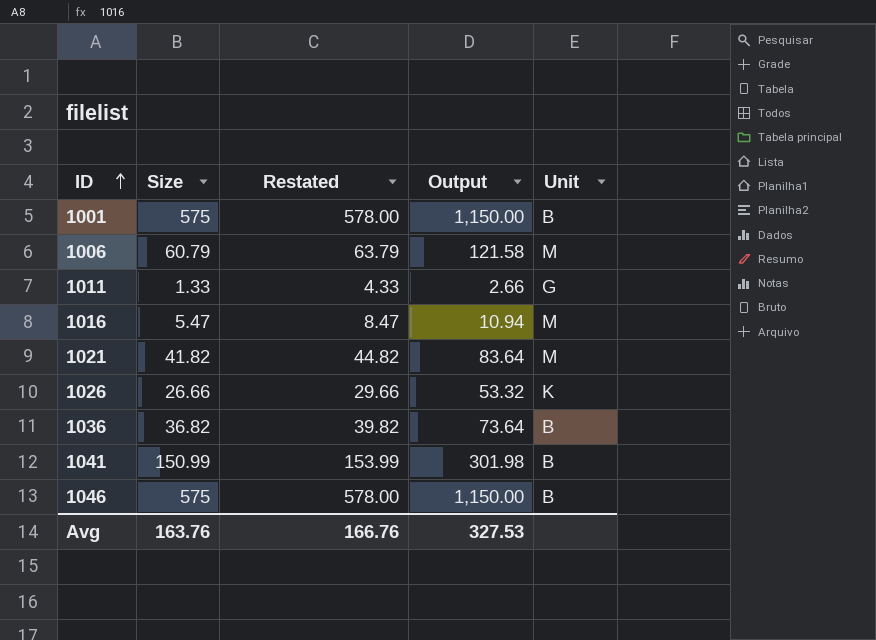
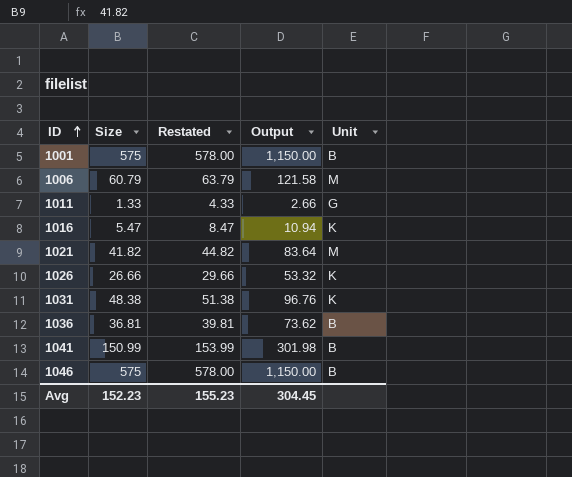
1016 | Unit: M -> K
row 1031: none -> 48.38 | 51.38 | 96.76 | K
1036 | Size: 36.82 -> 36.81
1036 | Restated: 39.82 -> 39.81
1036 | Output: 73.64 -> 73.62
Avg | Size: 163.76 -> 152.23
Avg | Restated: 166.76 -> 155.23
Avg | Output: 327.53 -> 304.45

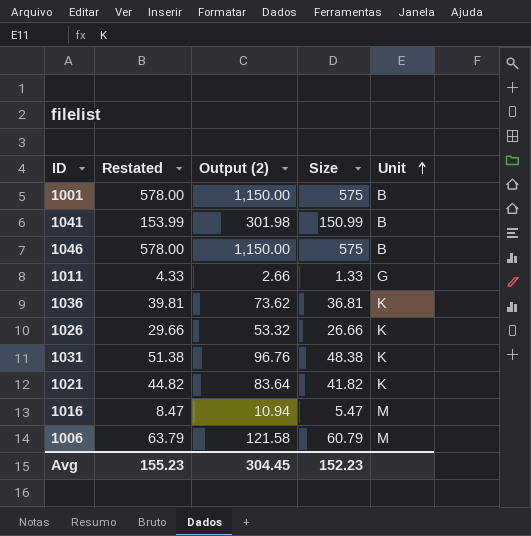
row order: ID ascending -> Unit ascending
column name: Output -> Output (2)
column Size | position: 2 -> 4
1036 | Unit: B -> K
1021 | Unit: M -> K
1016 | Unit: K -> M

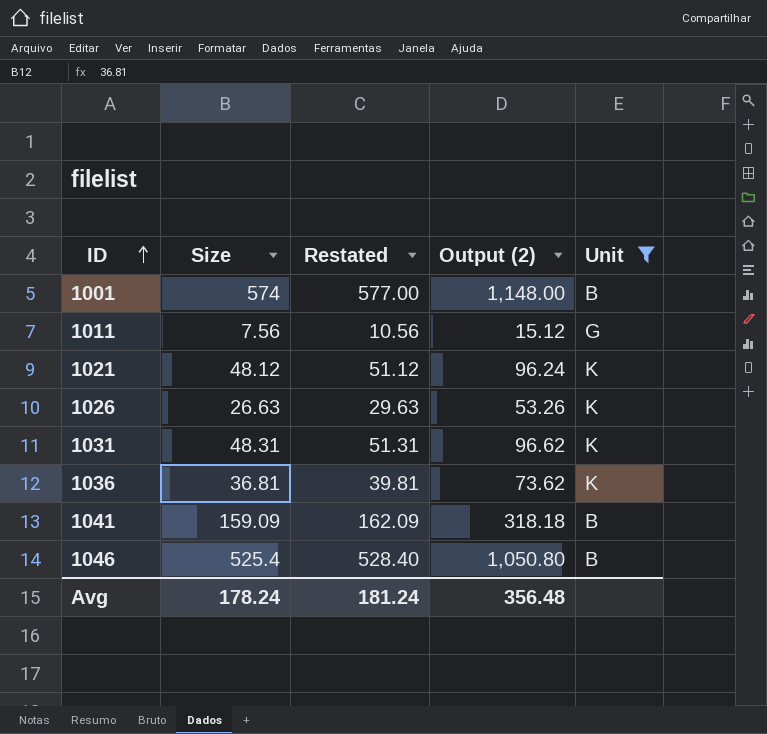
filter: none -> Unit != M
row order: Unit ascending -> ID ascending
column Size | position: 4 -> 2
1001 | Size: 575 -> 574
1001 | Restated: 578.00 -> 577.00
1001 | Output (2): 1,150.00 -> 1,148.00
1011 | Size: 1.33 -> 7.56
1011 | Restated: 4.33 -> 10.56
1011 | Output (2): 2.66 -> 15.12
1021 | Size: 41.82 -> 48.12
1021 | Restated: 44.82 -> 51.12
1021 | Output (2): 83.64 -> 96.24
1026 | Size: 26.66 -> 26.63
1026 | Restated: 29.66 -> 29.63
1026 | Output (2): 53.32 -> 53.26
1031 | Size: 48.38 -> 48.31
1031 | Restated: 51.38 -> 51.31
1031 | Output (2): 96.76 -> 96.62
1041 | Size: 150.99 -> 159.09
1041 | Restated: 153.99 -> 162.09
1041 | Output (2): 301.98 -> 318.18
1046 | Size: 575 -> 525.4
1046 | Restated: 578.00 -> 528.40
1046 | Output (2): 1,150.00 -> 1,050.80
Avg | Size: 152.23 -> 178.24
Avg | Restated: 155.23 -> 181.24
Avg | Output (2): 304.45 -> 356.48

